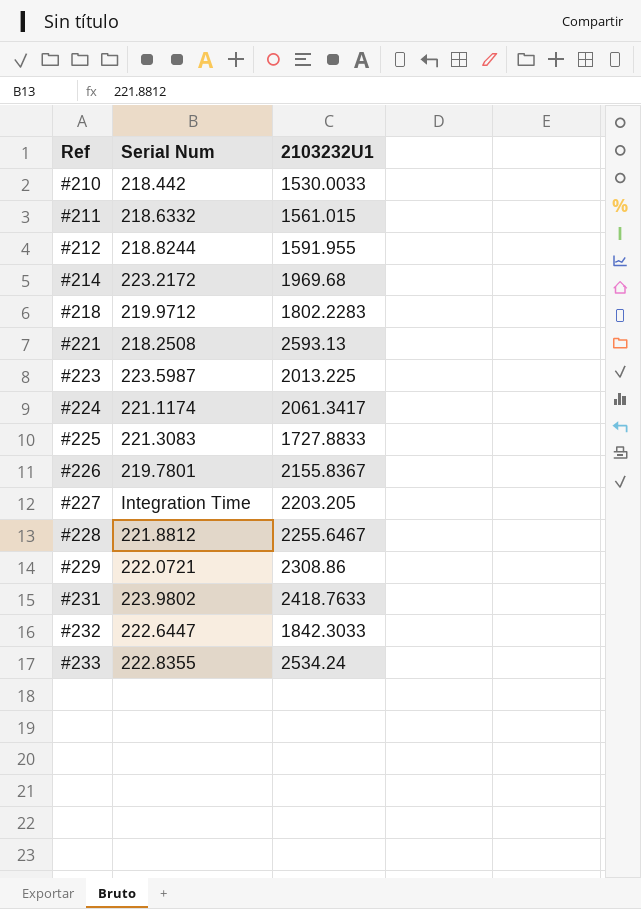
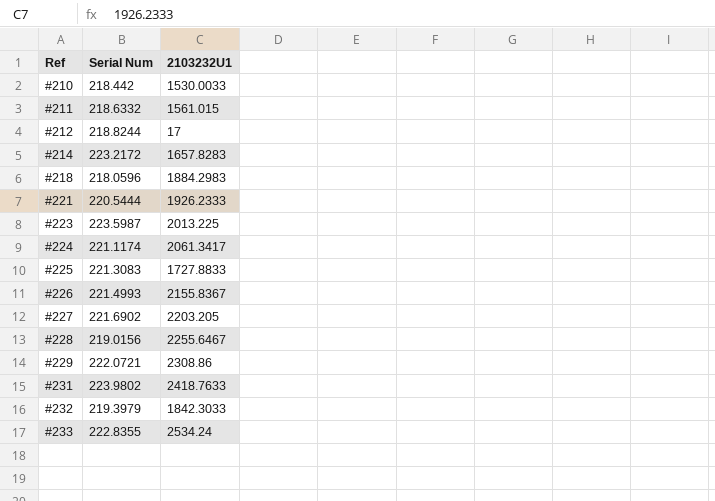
#212 | 2103232U1: 1591.955 -> 17
#214 | 2103232U1: 1969.68 -> 1657.8283
#218 | Serial Num: 219.9712 -> 218.0596
#218 | 2103232U1: 1802.2283 -> 1884.2983
#221 | Serial Num: 218.2508 -> 220.5444
#221 | 2103232U1: 2593.13 -> 1926.2333
#226 | Serial Num: 219.7801 -> 221.4993
#227 | Serial Num: Integration Time -> 221.6902
#228 | Serial Num: 221.8812 -> 219.0156
#232 | Serial Num: 222.6447 -> 219.3979

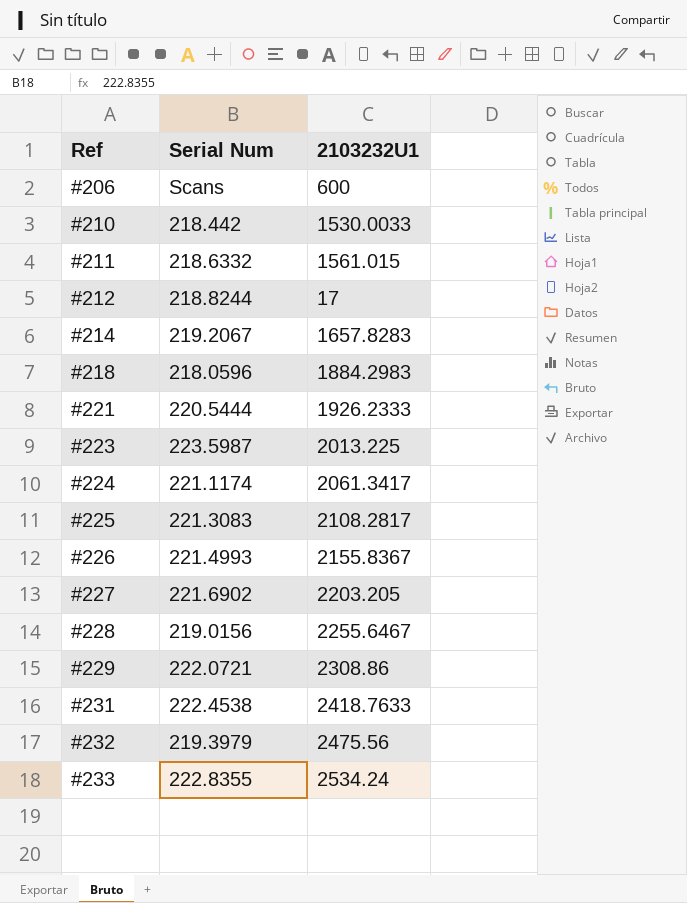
row #206: none -> Scans | 600
#214 | Serial Num: 223.2172 -> 219.2067
#225 | 2103232U1: 1727.8833 -> 2108.2817
#231 | Serial Num: 223.9802 -> 222.4538
#232 | 2103232U1: 1842.3033 -> 2475.56

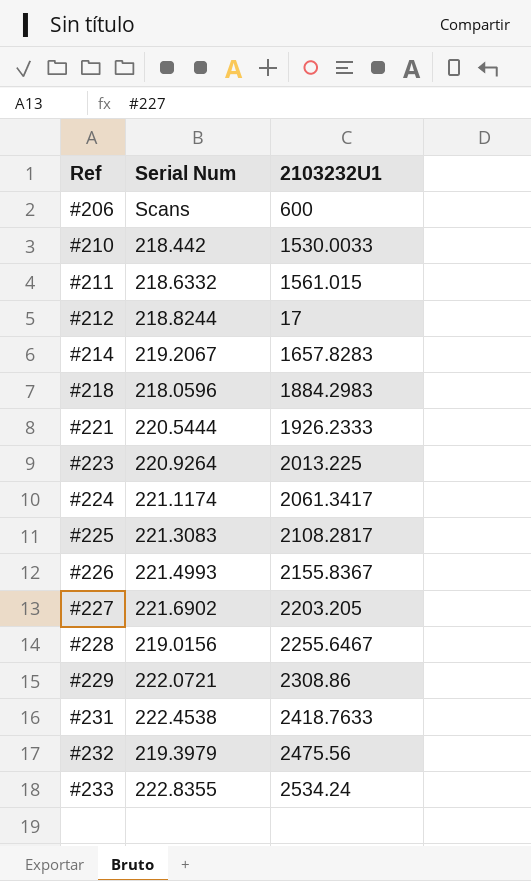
#223 | Serial Num: 223.5987 -> 220.9264

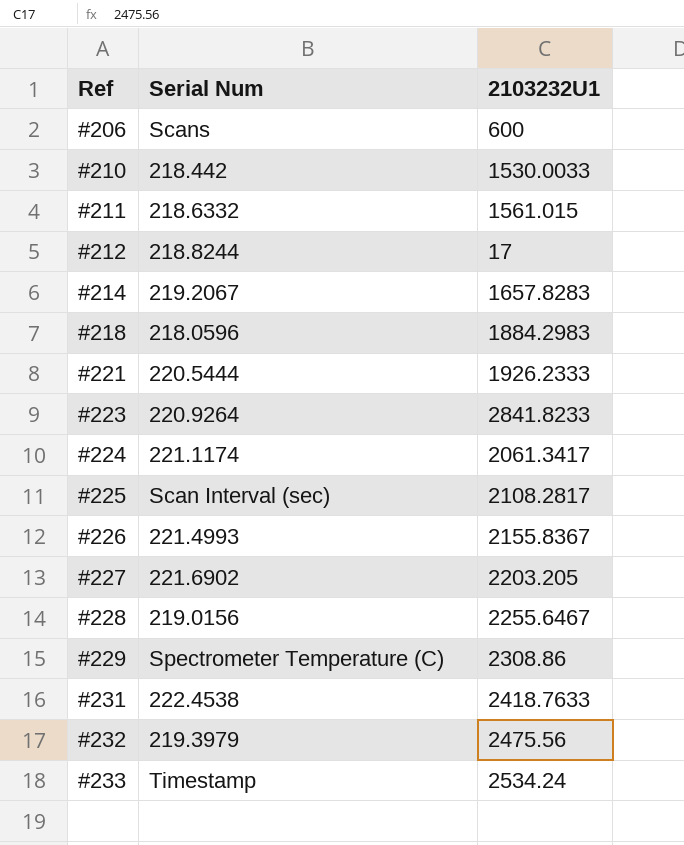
#223 | 2103232U1: 2013.225 -> 2841.8233
#225 | Serial Num: 221.3083 -> Scan Interval (sec)
#229 | Serial Num: 222.0721 -> Spectrometer Temperature (C)
#233 | Serial Num: 222.8355 -> Timestamp

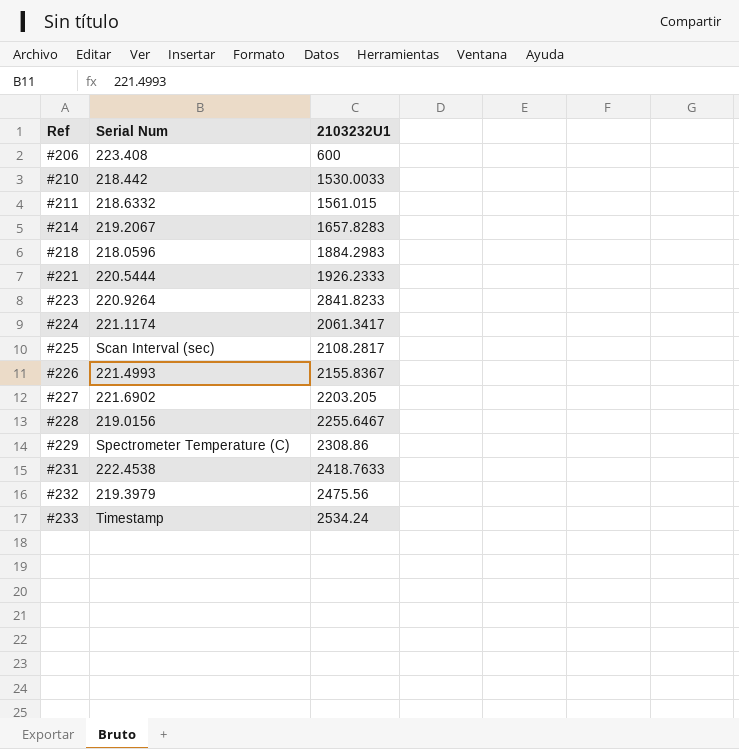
row #212: 218.8244 | 17 -> none
#206 | Serial Num: Scans -> 223.408

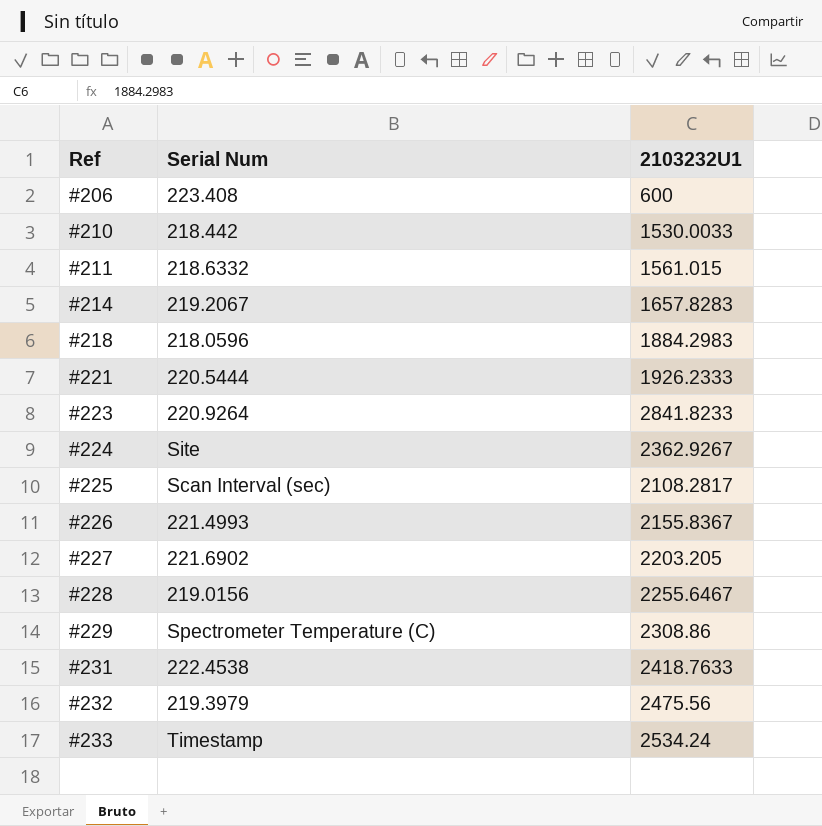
#224 | Serial Num: 221.1174 -> Site
#224 | 2103232U1: 2061.3417 -> 2362.9267

